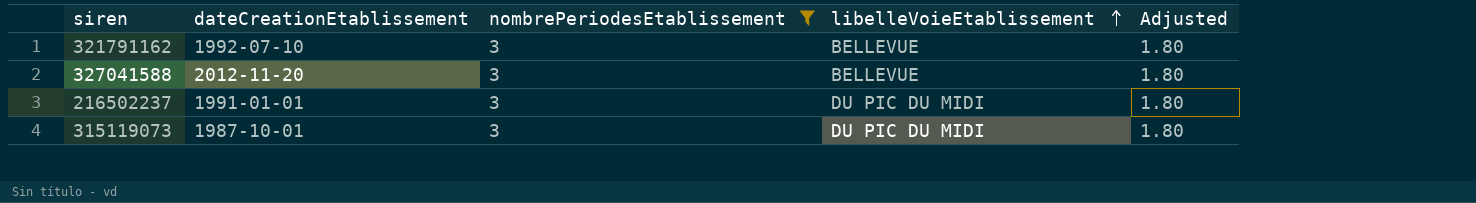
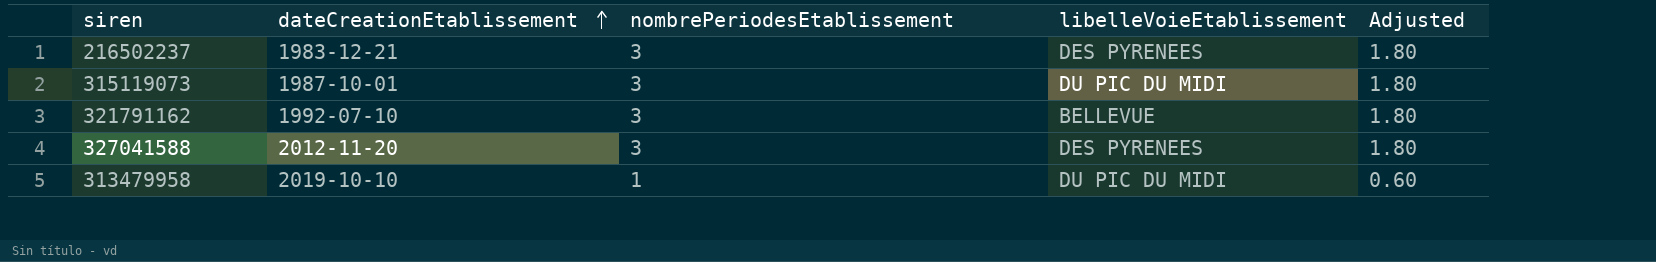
filter: nombrePeriodesEtablissement = 3 -> none
row order: libelleVoieEtablissement ascending -> dateCreationEtablissement ascending
216502237 | dateCreationEtablissement: 1991-01-01 -> 1983-12-21
216502237 | libelleVoieEtablissement: DU PIC DU MIDI -> DES PYRENEES
327041588 | libelleVoieEtablissement: BELLEVUE -> DES PYRENEES

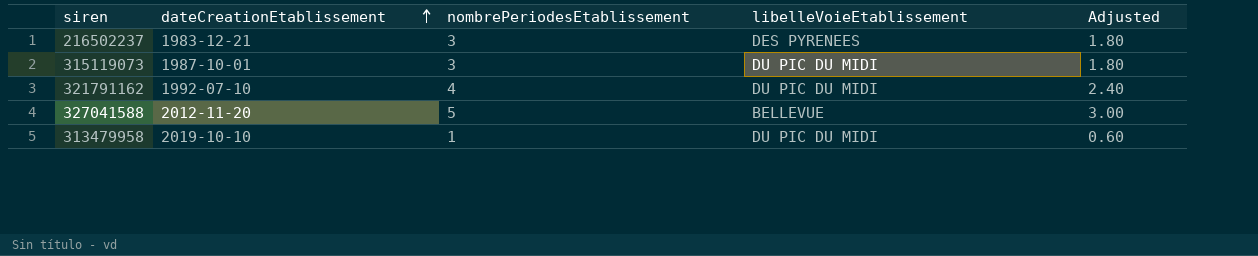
321791162 | nombrePeriodesEtablissement: 3 -> 4
321791162 | libelleVoieEtablissement: BELLEVUE -> DU PIC DU MIDI
321791162 | Adjusted: 1.80 -> 2.40
327041588 | nombrePeriodesEtablissement: 3 -> 5
327041588 | libelleVoieEtablissement: DES PYRENEES -> BELLEVUE
327041588 | Adjusted: 1.80 -> 3.00

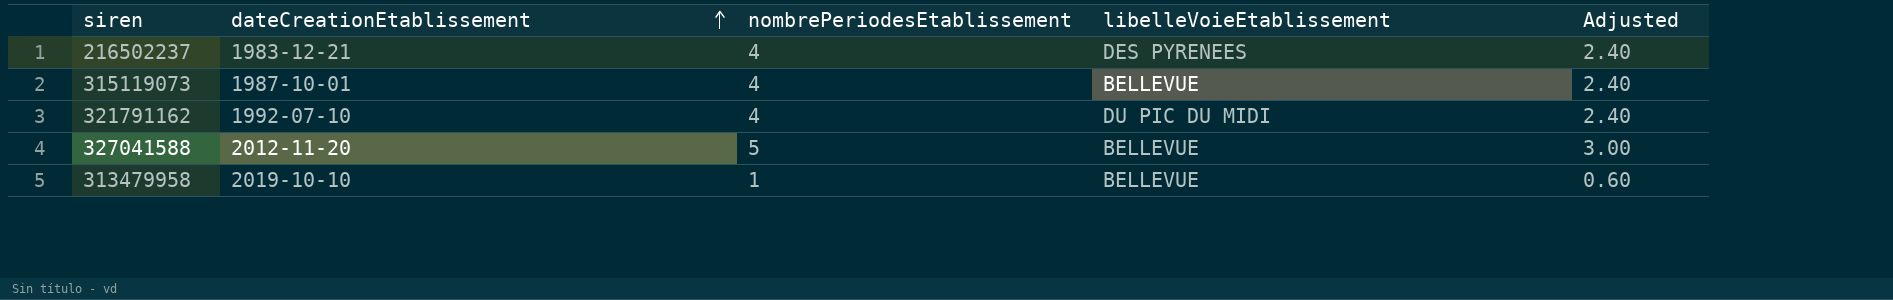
216502237 | nombrePeriodesEtablissement: 3 -> 4
216502237 | Adjusted: 1.80 -> 2.40
315119073 | nombrePeriodesEtablissement: 3 -> 4
315119073 | libelleVoieEtablissement: DU PIC DU MIDI -> BELLEVUE
315119073 | Adjusted: 1.80 -> 2.40
313479958 | libelleVoieEtablissement: DU PIC DU MIDI -> BELLEVUE

